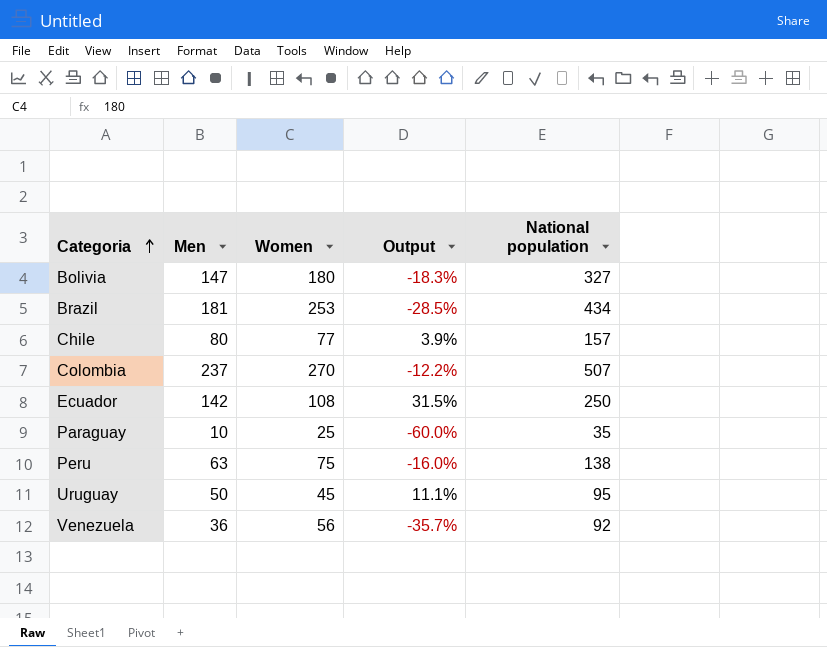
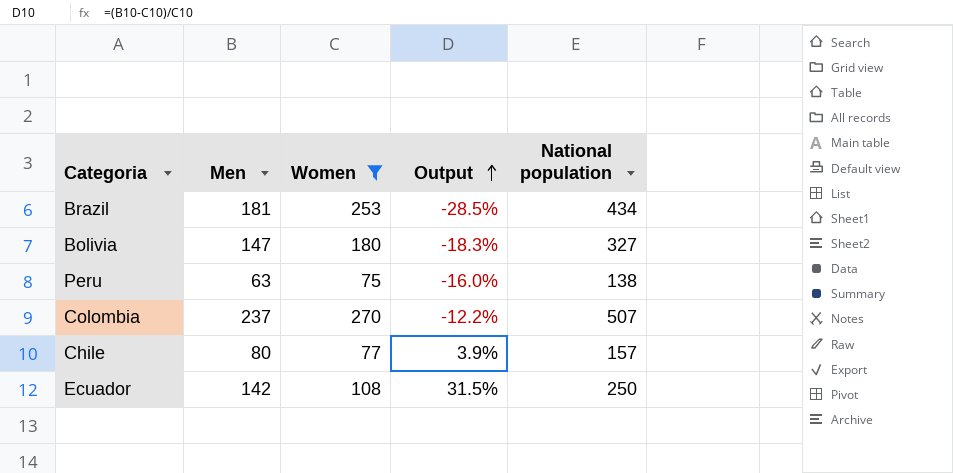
filter: none -> Women >= 75
row order: Categoria ascending -> Output ascending

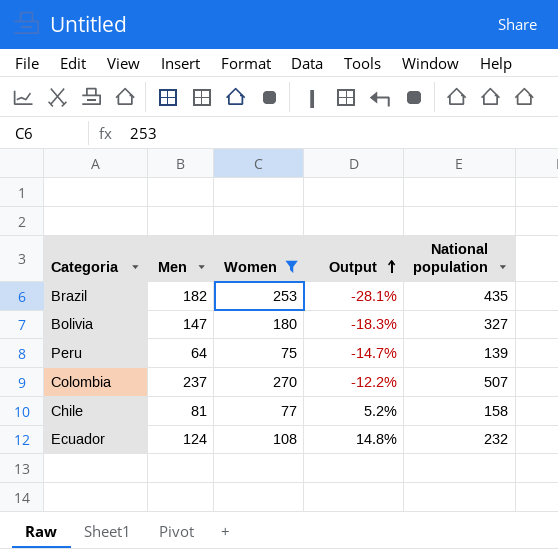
Brazil | Men: 181 -> 182
Brazil | Output: -28.5% -> -28.1%
Brazil | National population: 434 -> 435
Peru | Men: 63 -> 64
Peru | Output: -16.0% -> -14.7%
Peru | National population: 138 -> 139
Chile | Men: 80 -> 81
Chile | Output: 3.9% -> 5.2%
Chile | National population: 157 -> 158
Ecuador | Men: 142 -> 124
Ecuador | Output: 31.5% -> 14.8%
Ecuador | National population: 250 -> 232

